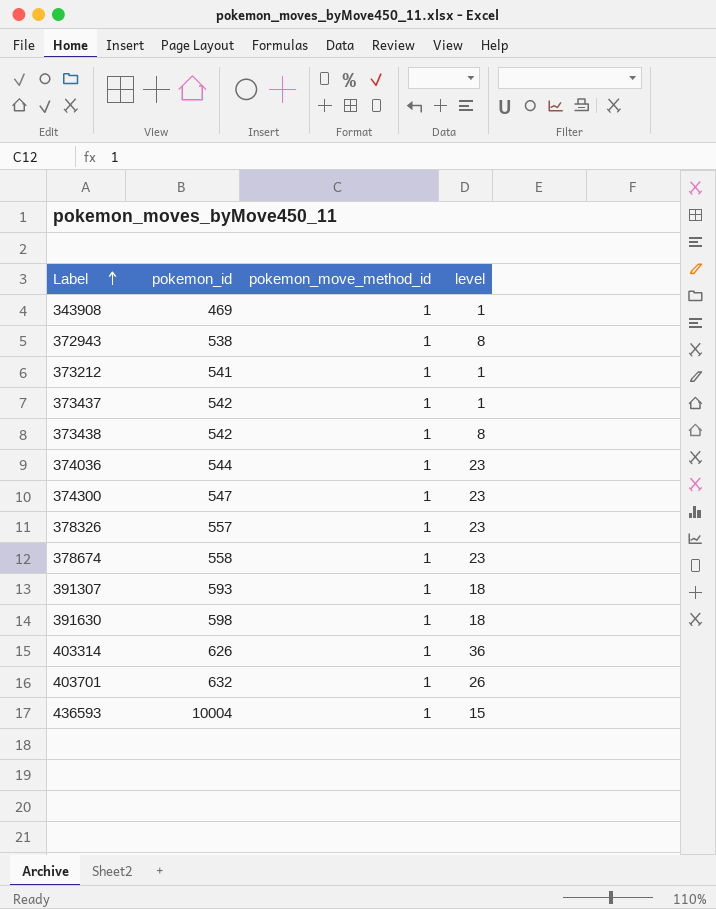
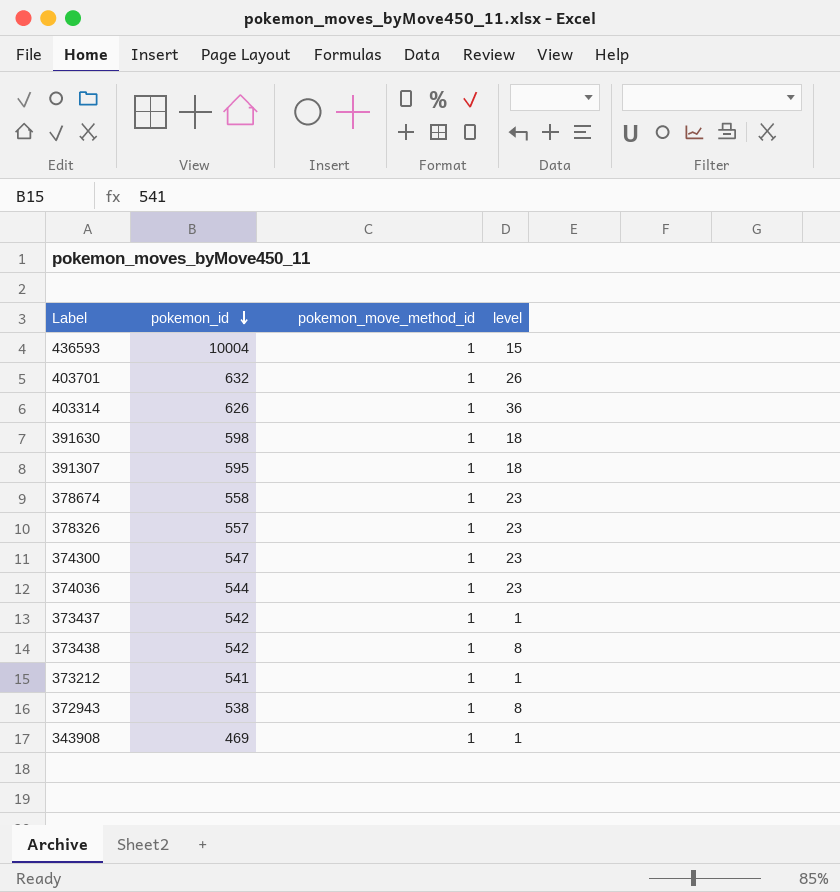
row order: Label ascending -> pokemon_id descending
391307 | pokemon_id: 593 -> 595

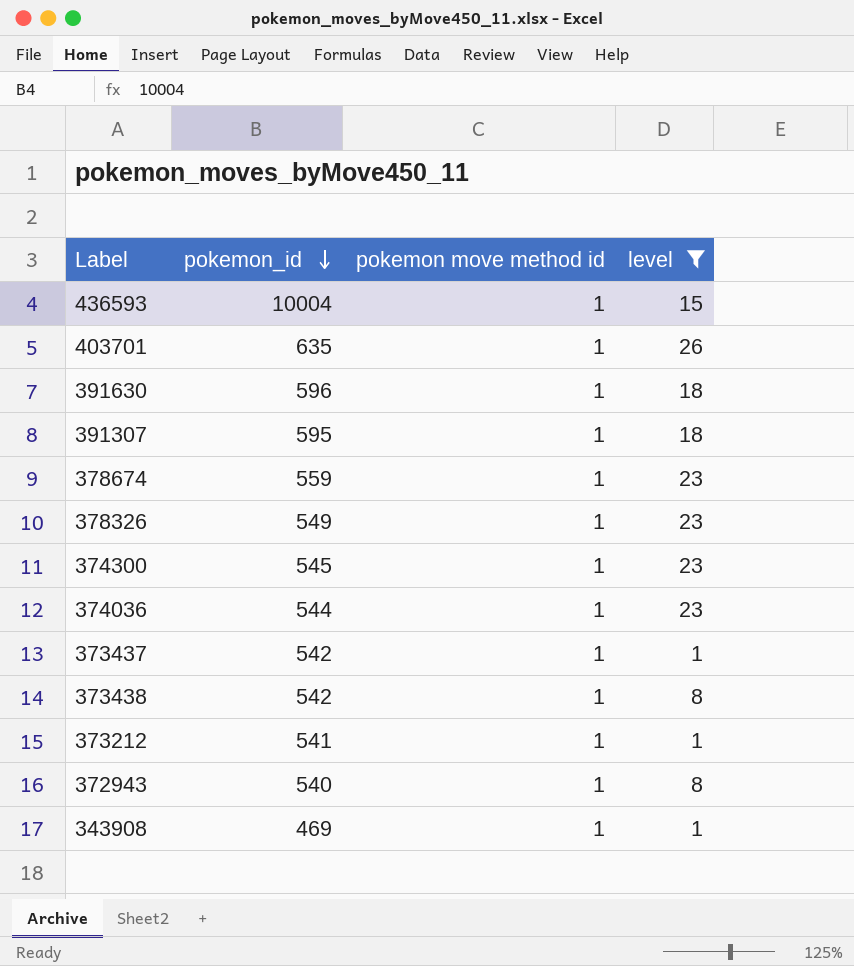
filter: none -> level != 36
column name: pokemon_move_method_id -> pokemon move method id
403701 | pokemon_id: 632 -> 635
391630 | pokemon_id: 598 -> 596
378674 | pokemon_id: 558 -> 559
378326 | pokemon_id: 557 -> 549
374300 | pokemon_id: 547 -> 545
372943 | pokemon_id: 538 -> 540

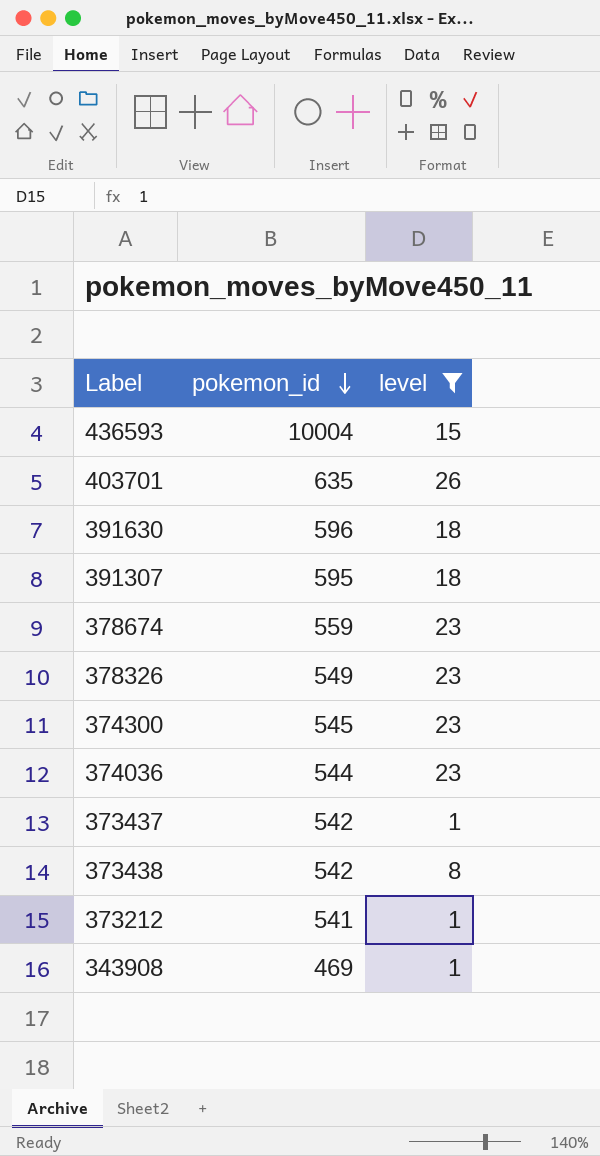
column pokemon move method id | position: 3 -> none
row 372943: 540 | 1 | 8 -> none

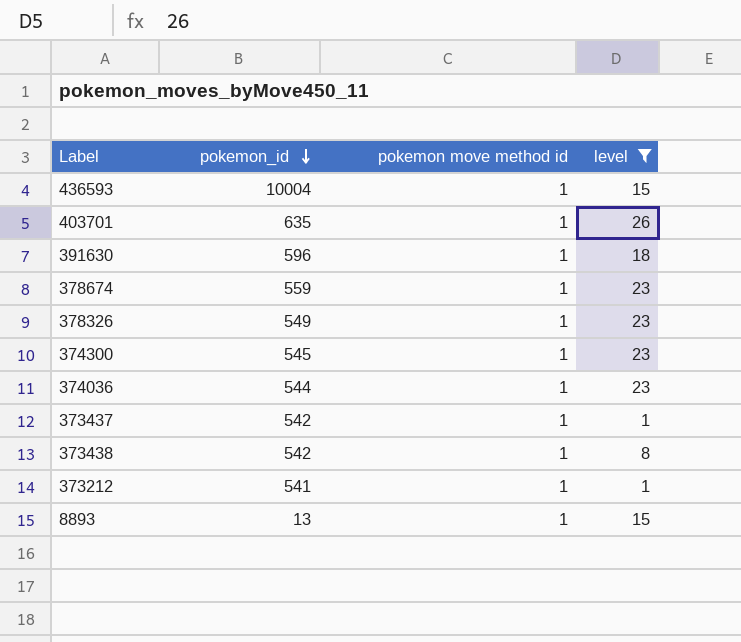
column pokemon move method id | position: none -> 3
row 391307: 595 | 18 -> none
row 343908: 469 | 1 -> none
row 8893: none -> 13 | 1 | 15

